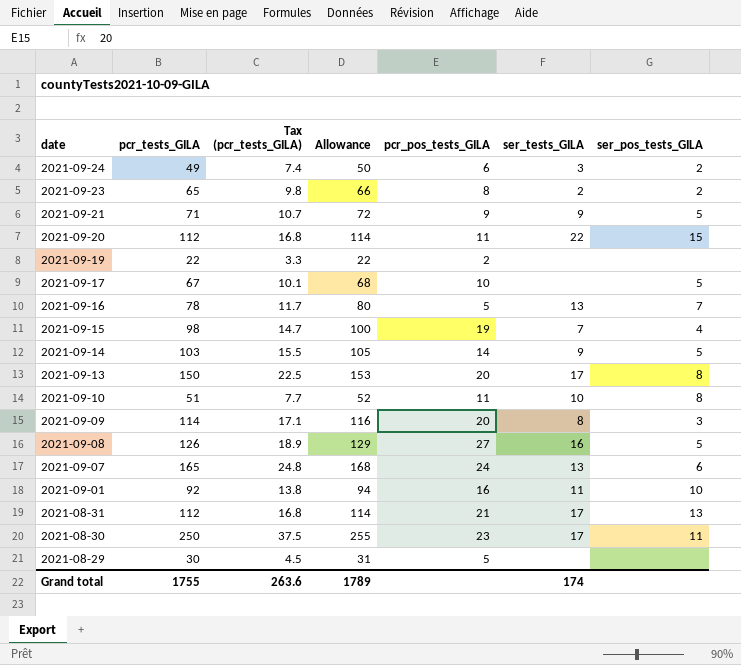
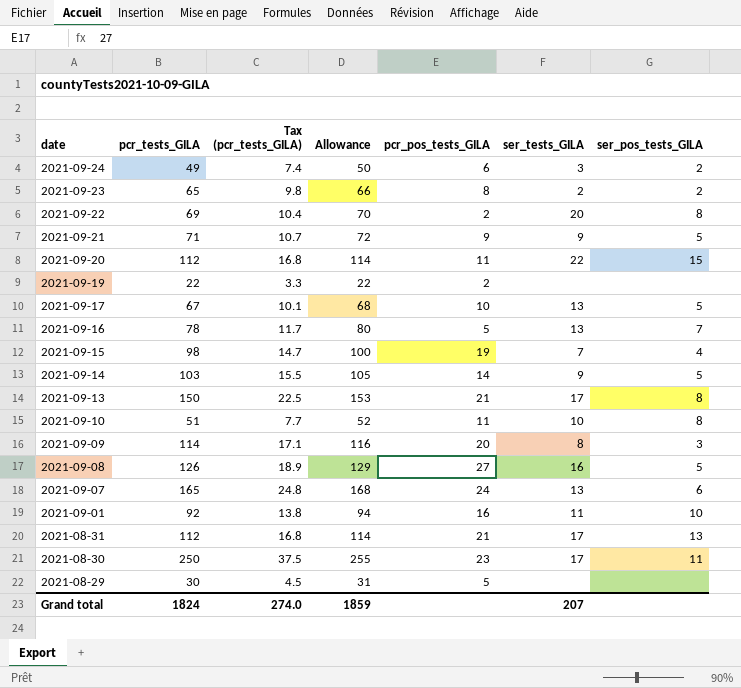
row 2021-09-22: none -> 69 | 10.4 | 70 | 2 | 20 | 8
2021-09-17 | ser_tests_GILA: none -> 13
2021-09-13 | pcr_pos_tests_GILA: 20 -> 21
Grand total | pcr_tests_GILA: 1755 -> 1824
Grand total | Tax (pcr_tests_GILA): 263.6 -> 274.0
Grand total | Allowance: 1789 -> 1859
Grand total | ser_tests_GILA: 174 -> 207

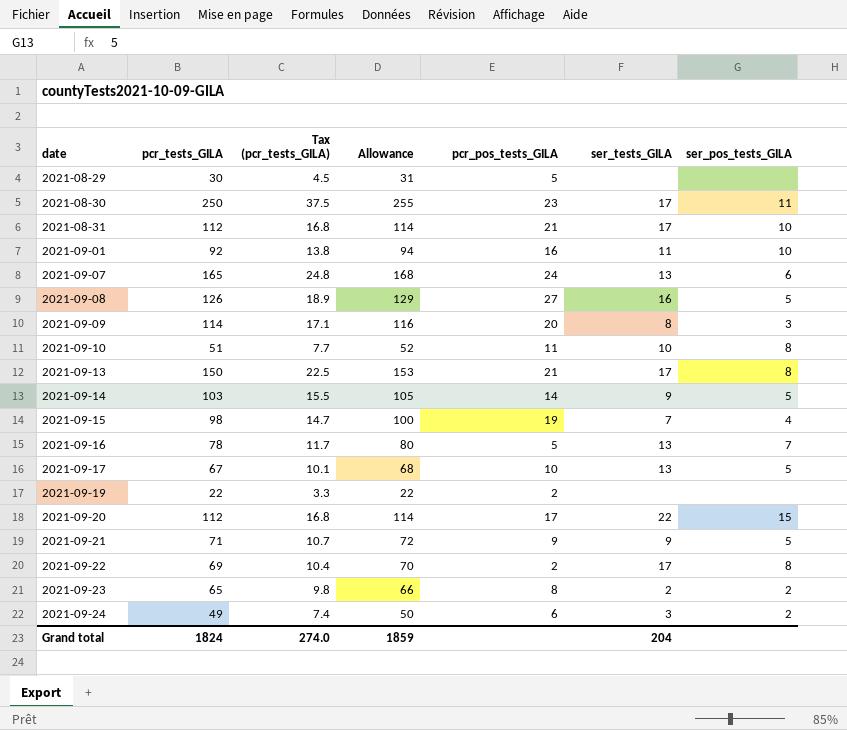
row order: date descending -> date ascending
2021-08-31 | ser_pos_tests_GILA: 13 -> 10
2021-09-20 | pcr_pos_tests_GILA: 11 -> 17
2021-09-22 | ser_tests_GILA: 20 -> 17
Grand total | ser_tests_GILA: 207 -> 204

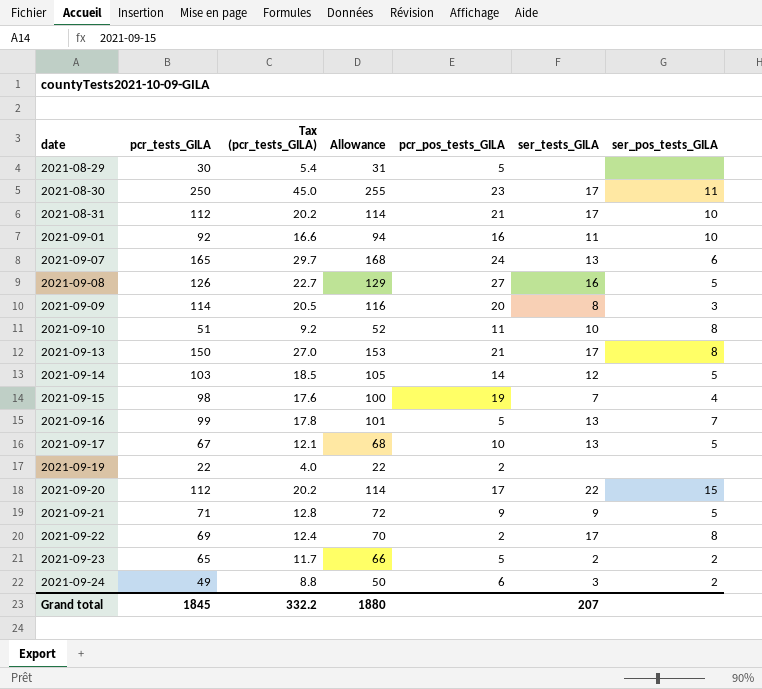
column Tax (pcr_tests_GILA) | formula: [pcr_tests_GILA] * 0.15 -> [pcr_tests_GILA] * 0.18
2021-09-14 | ser_tests_GILA: 9 -> 12
2021-09-16 | pcr_tests_GILA: 78 -> 99
2021-09-16 | Allowance: 80 -> 101
2021-09-23 | pcr_pos_tests_GILA: 8 -> 5
Grand total | pcr_tests_GILA: 1824 -> 1845
Grand total | Tax (pcr_tests_GILA): 274.0 -> 332.2
Grand total | Allowance: 1859 -> 1880
Grand total | ser_tests_GILA: 204 -> 207

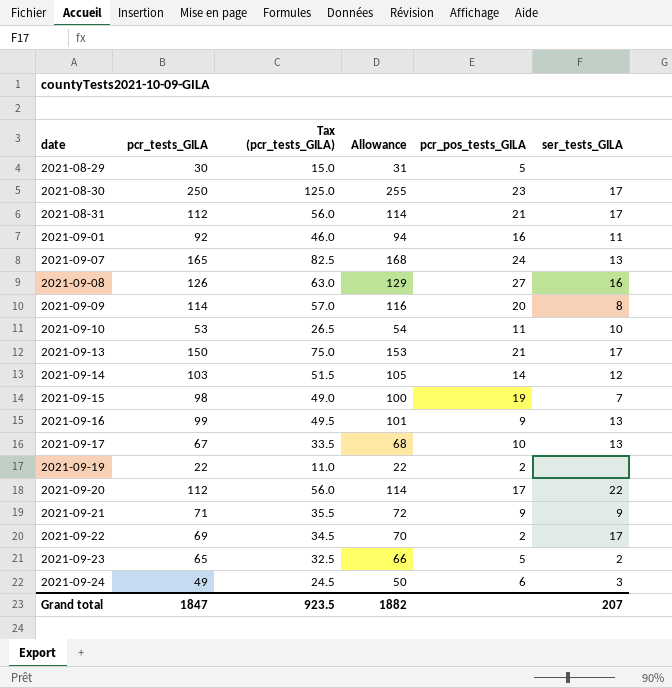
column ser_pos_tests_GILA | position: 7 -> none
column Tax (pcr_tests_GILA) | formula: [pcr_tests_GILA] * 0.18 -> [pcr_tests_GILA] * 0.5
2021-09-10 | pcr_tests_GILA: 51 -> 53
2021-09-10 | Allowance: 52 -> 54
2021-09-16 | pcr_pos_tests_GILA: 5 -> 9
Grand total | pcr_tests_GILA: 1845 -> 1847
Grand total | Tax (pcr_tests_GILA): 332.2 -> 923.5
Grand total | Allowance: 1880 -> 1882

